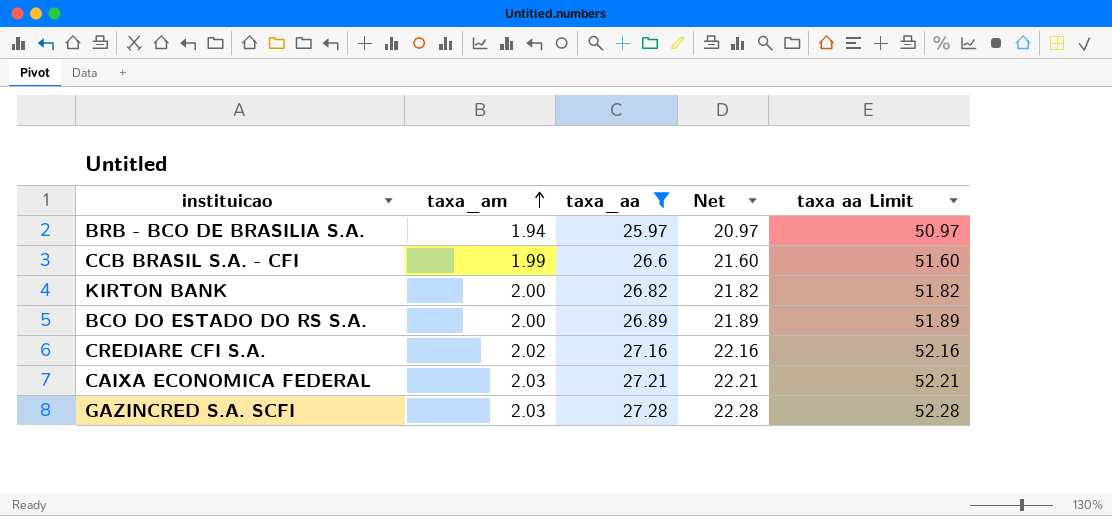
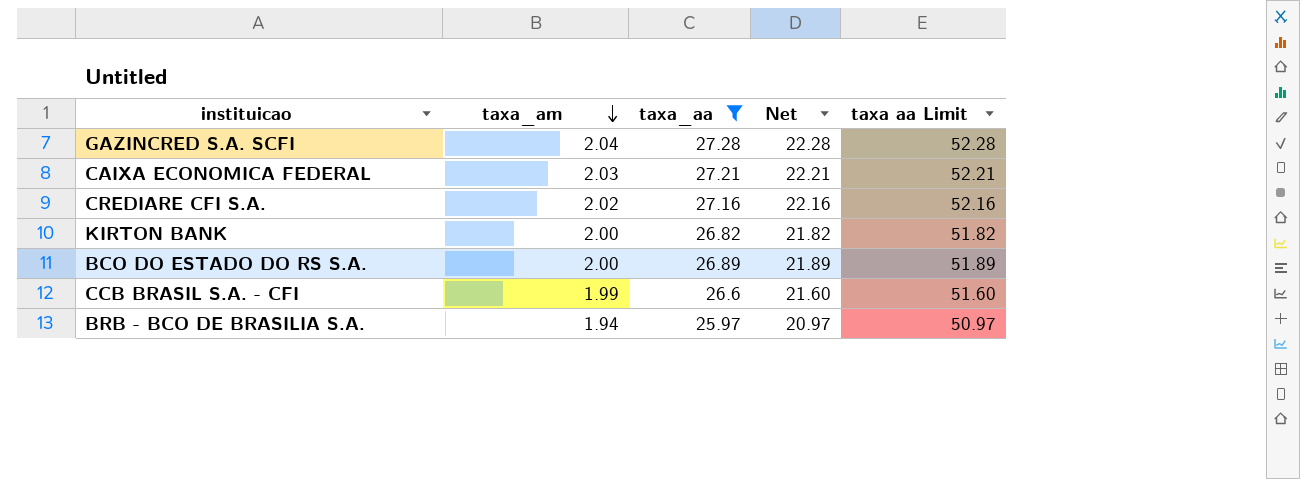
row order: taxa_am ascending -> taxa_am descending
GAZINCRED S.A. SCFI | taxa_am: 2.03 -> 2.04

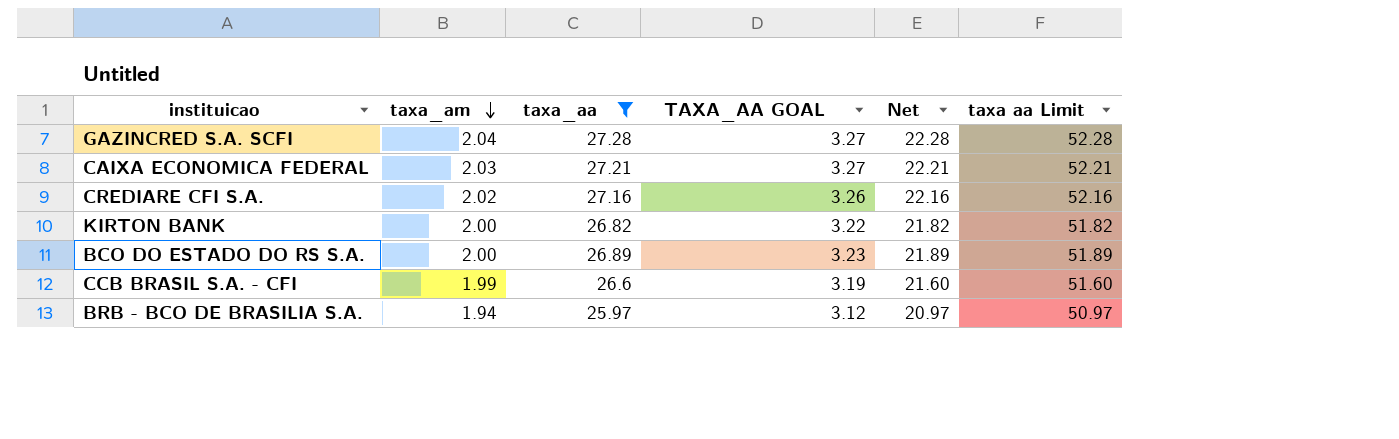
column TAXA_AA GOAL | formula: none -> [taxa_aa] * 0.12

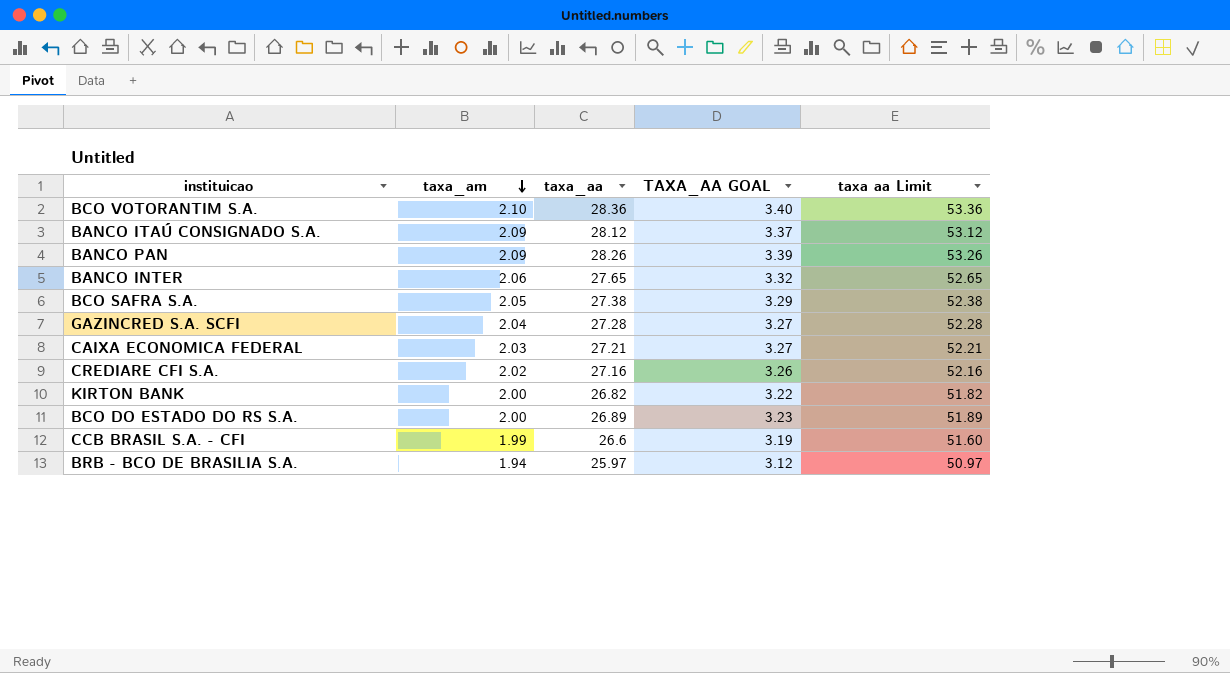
filter: taxa_aa <= 27.28 -> none
column Net | formula: [taxa_aa] - 5 -> none

